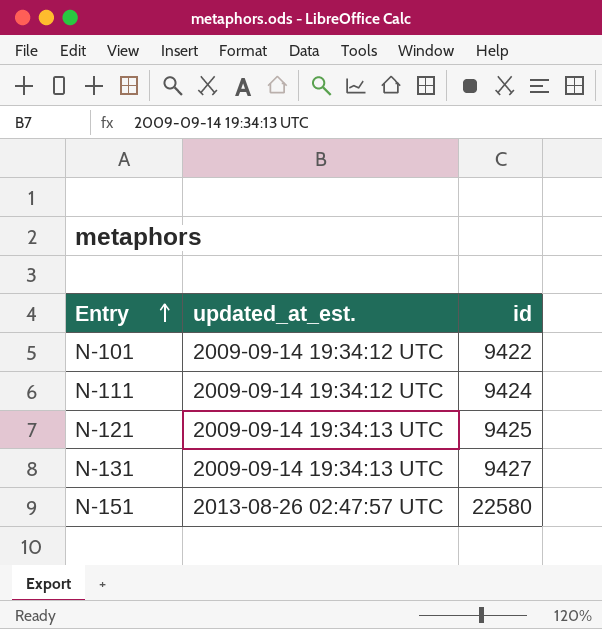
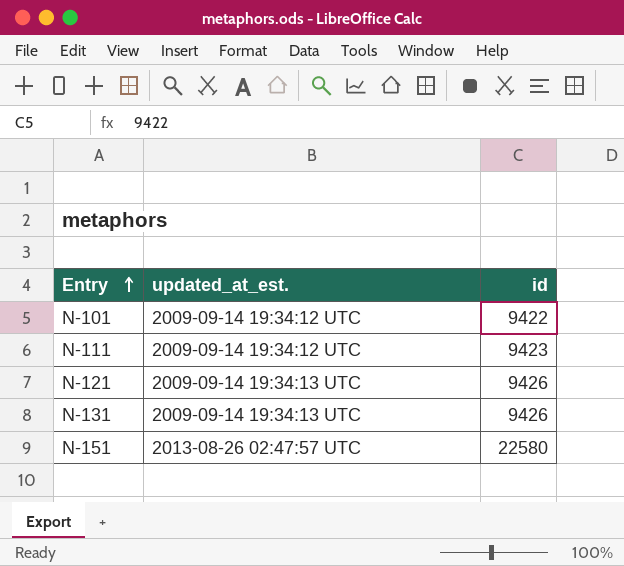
N-111 | id: 9424 -> 9423
N-121 | id: 9425 -> 9426
N-131 | id: 9427 -> 9426

